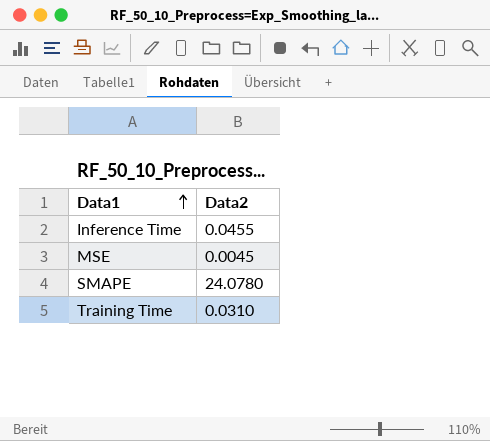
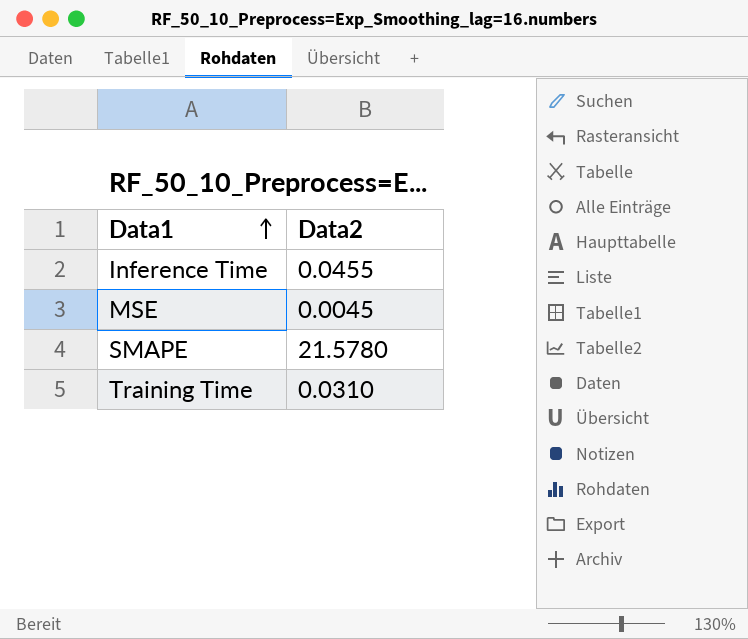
SMAPE | Data2: 24.0780 -> 21.5780

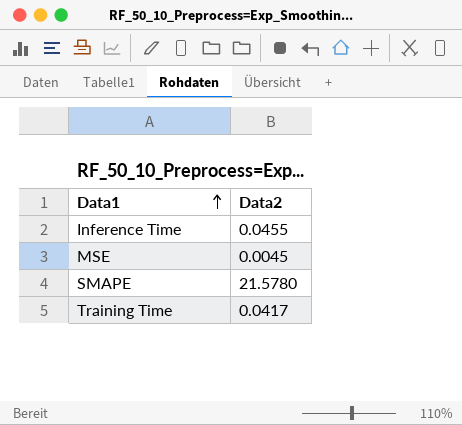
Training Time | Data2: 0.0310 -> 0.0417

